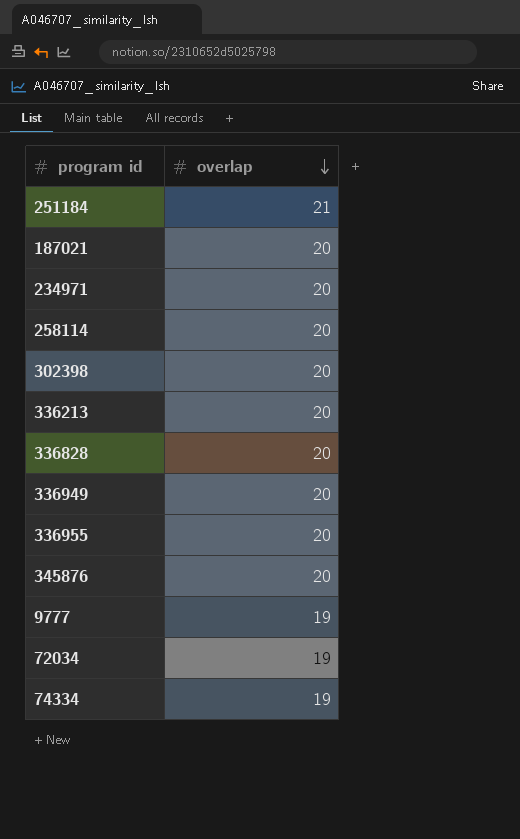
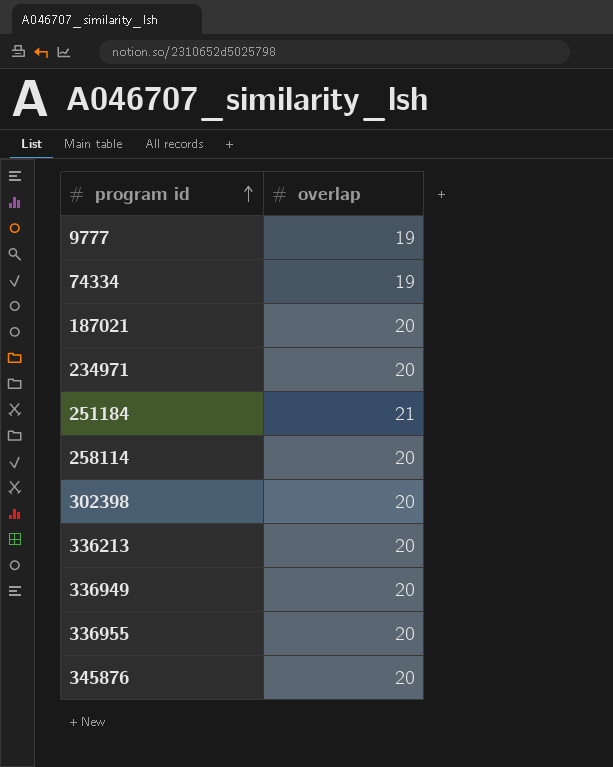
row order: overlap descending -> program id ascending
row 336828: 20 -> none
row 72034: 19 -> none

